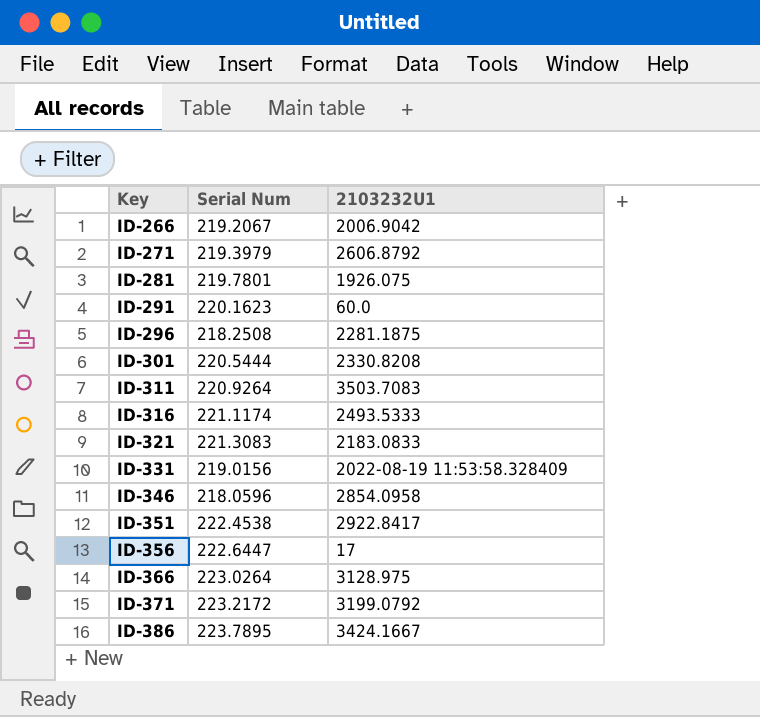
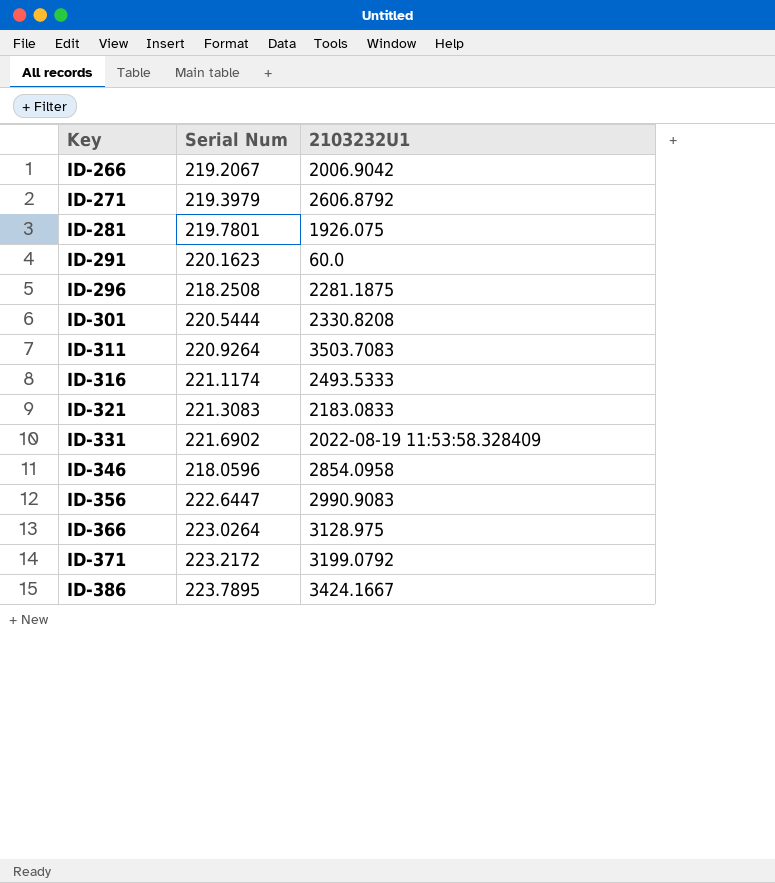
row ID-351: 222.4538 | 2922.8417 -> none
ID-331 | Serial Num: 219.0156 -> 221.6902
ID-356 | 2103232U1: 17 -> 2990.9083

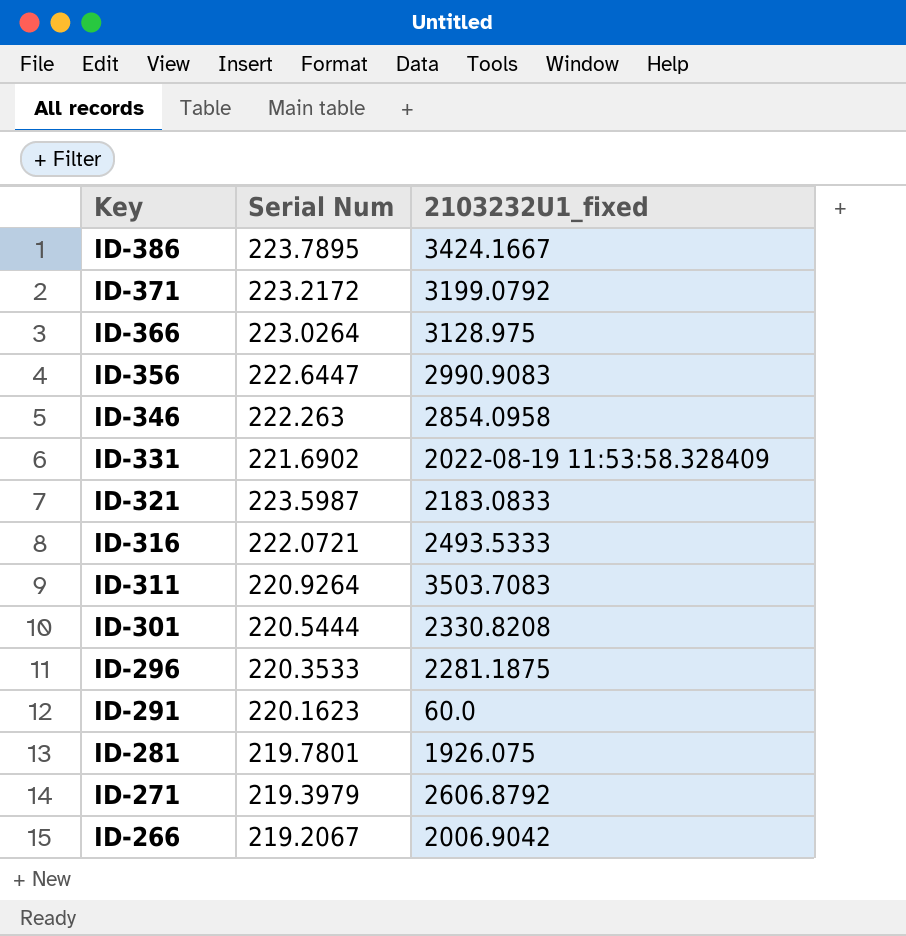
row order: Key ascending -> Key descending
column name: 2103232U1 -> 2103232U1_fixed
ID-346 | Serial Num: 218.0596 -> 222.263
ID-321 | Serial Num: 221.3083 -> 223.5987
ID-316 | Serial Num: 221.1174 -> 222.0721
ID-296 | Serial Num: 218.2508 -> 220.3533

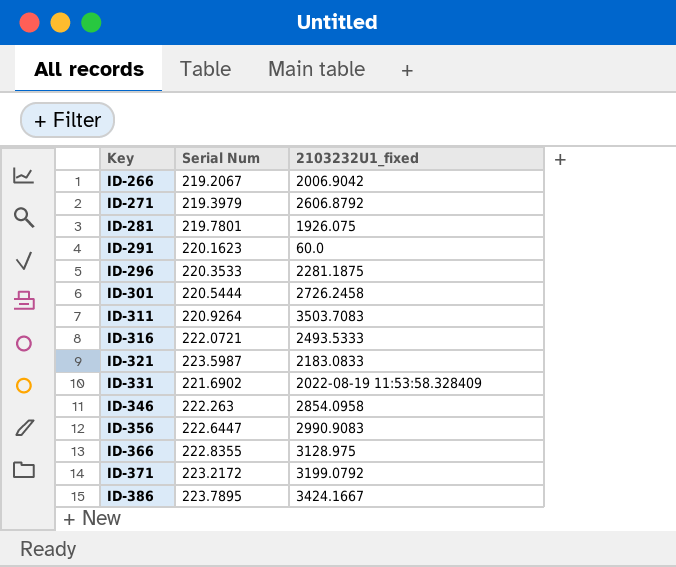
row order: Key descending -> Key ascending
ID-301 | 2103232U1_fixed: 2330.8208 -> 2726.2458
ID-366 | Serial Num: 223.0264 -> 222.8355

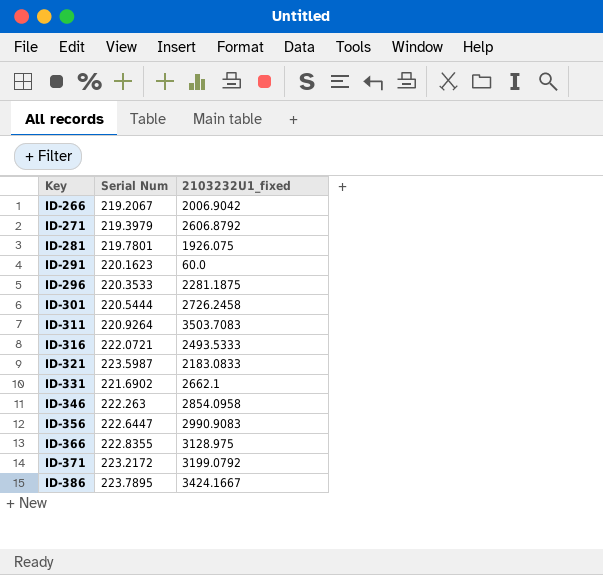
ID-331 | 2103232U1_fixed: 2022-08-19 11:53:58.328409 -> 2662.1

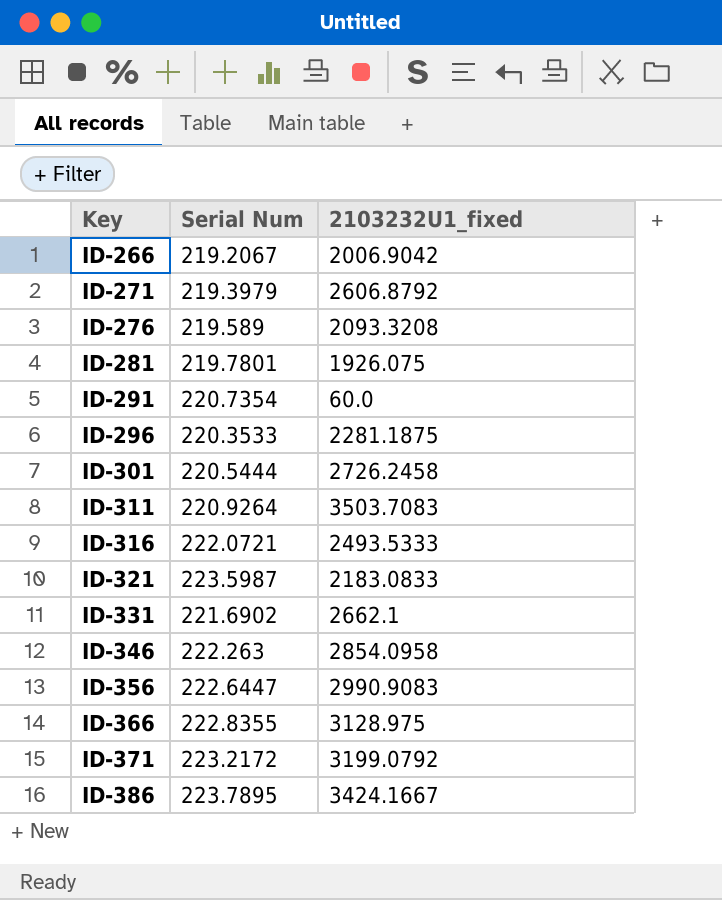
row ID-276: none -> 219.589 | 2093.3208
ID-291 | Serial Num: 220.1623 -> 220.7354

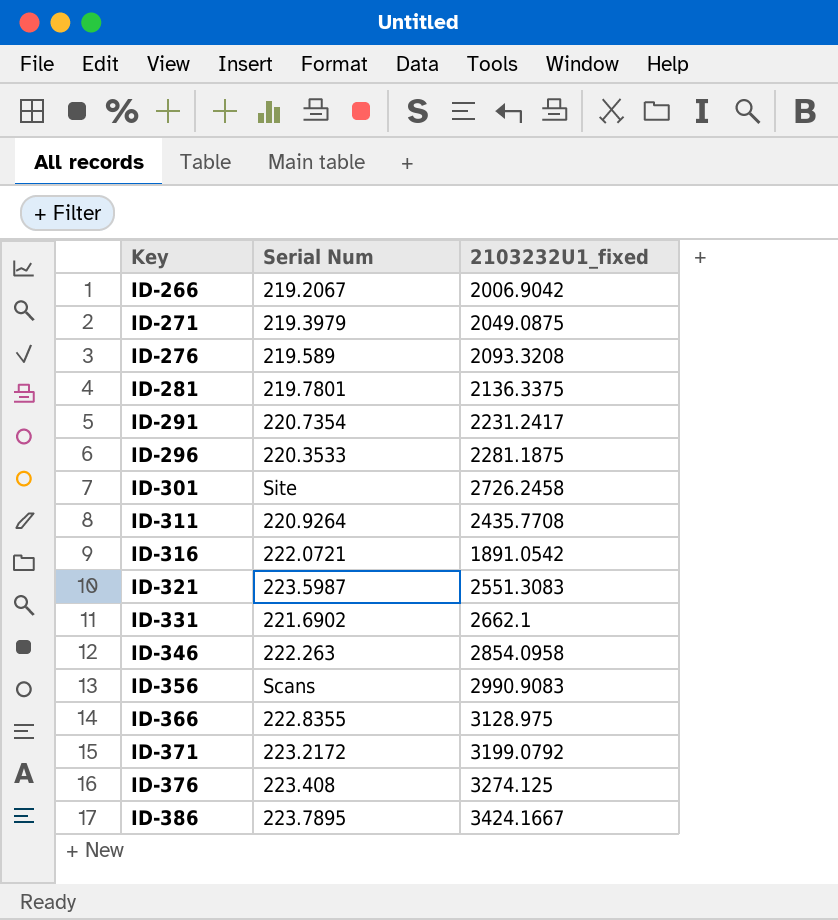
ID-271 | 2103232U1_fixed: 2606.8792 -> 2049.0875
ID-281 | 2103232U1_fixed: 1926.075 -> 2136.3375
ID-291 | 2103232U1_fixed: 60.0 -> 2231.2417
ID-301 | Serial Num: 220.5444 -> Site
ID-311 | 2103232U1_fixed: 3503.7083 -> 2435.7708
ID-316 | 2103232U1_fixed: 2493.5333 -> 1891.0542
ID-321 | 2103232U1_fixed: 2183.0833 -> 2551.3083
ID-356 | Serial Num: 222.6447 -> Scans
row ID-376: none -> 223.408 | 3274.125

